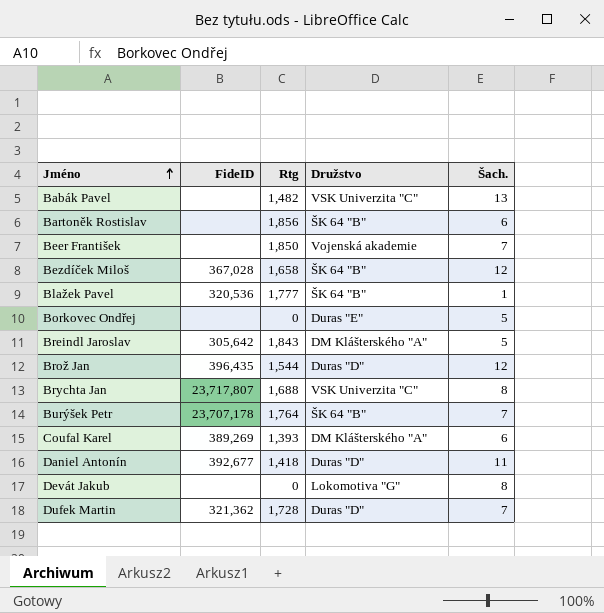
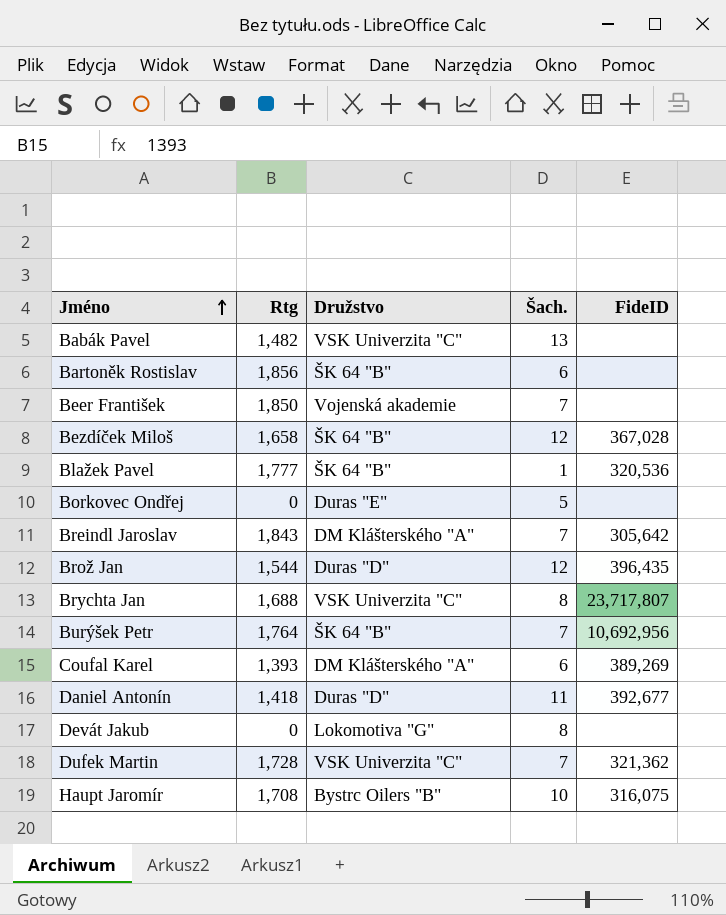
column FideID | position: 2 -> 5
Breindl Jaroslav | Šach.: 5 -> 7
Burýšek Petr | FideID: 23,707,178 -> 10,692,956
Dufek Martin | Družstvo: Duras "D" -> VSK Univerzita "C"
row Haupt Jaromír: none -> 1,708 | Bystrc Oilers "B" | 10 | 316,075

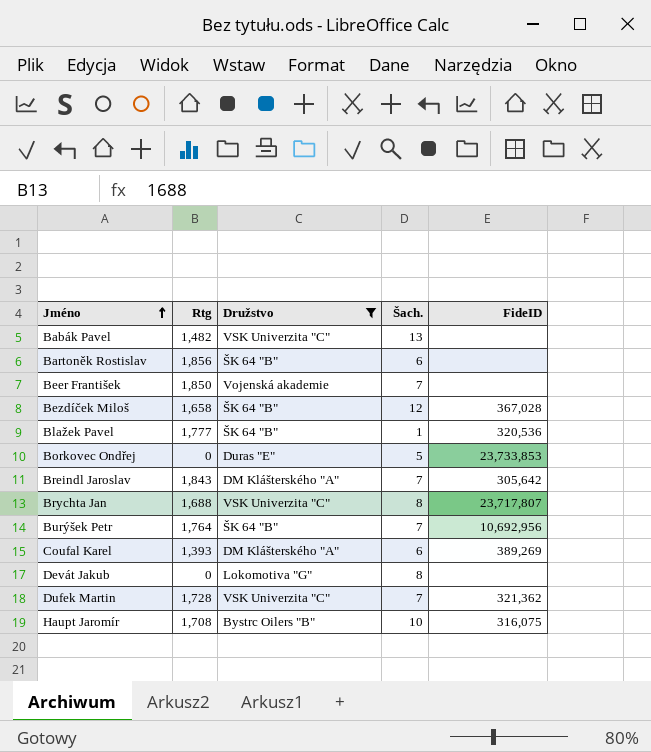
filter: none -> Družstvo != Duras "D"
Borkovec Ondřej | FideID: none -> 23,733,853

